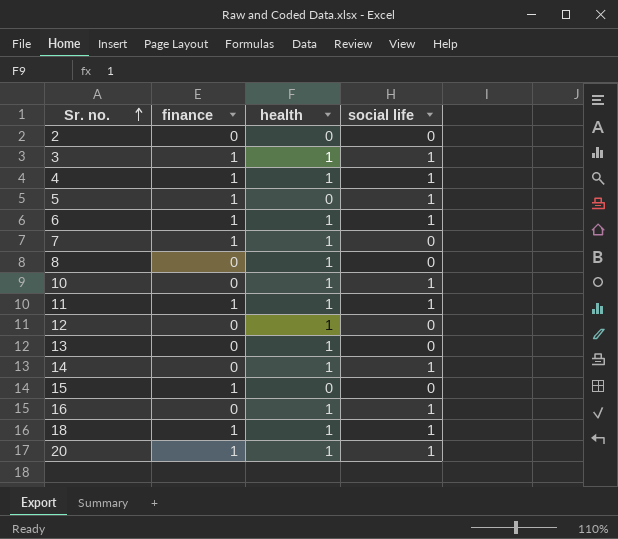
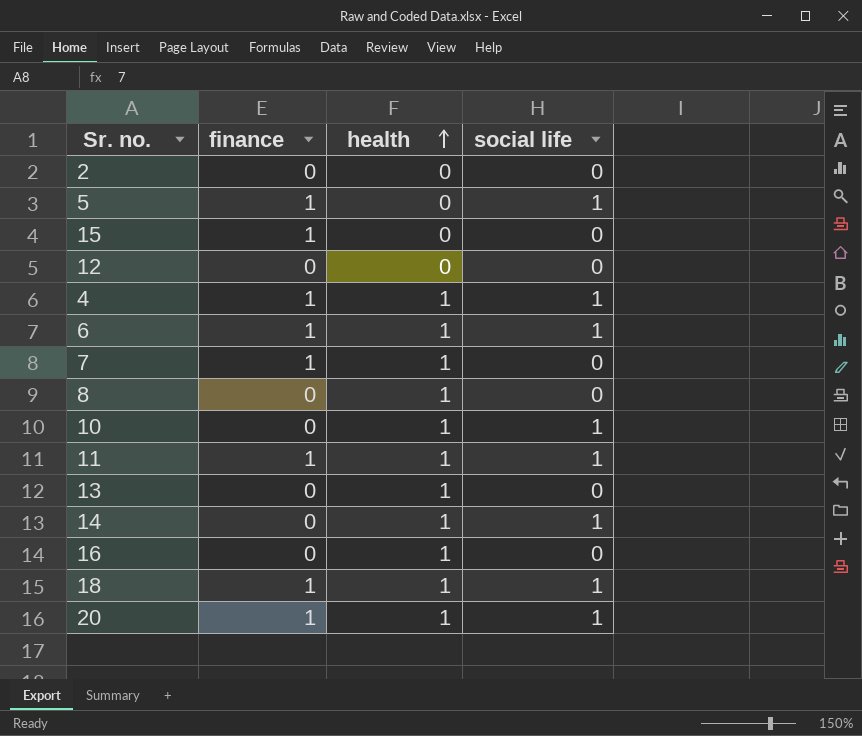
row order: Sr. no. ascending -> health ascending
row 3: 1 | 1 | 1 -> none
12 | health: 1 -> 0
16 | social life: 1 -> 0

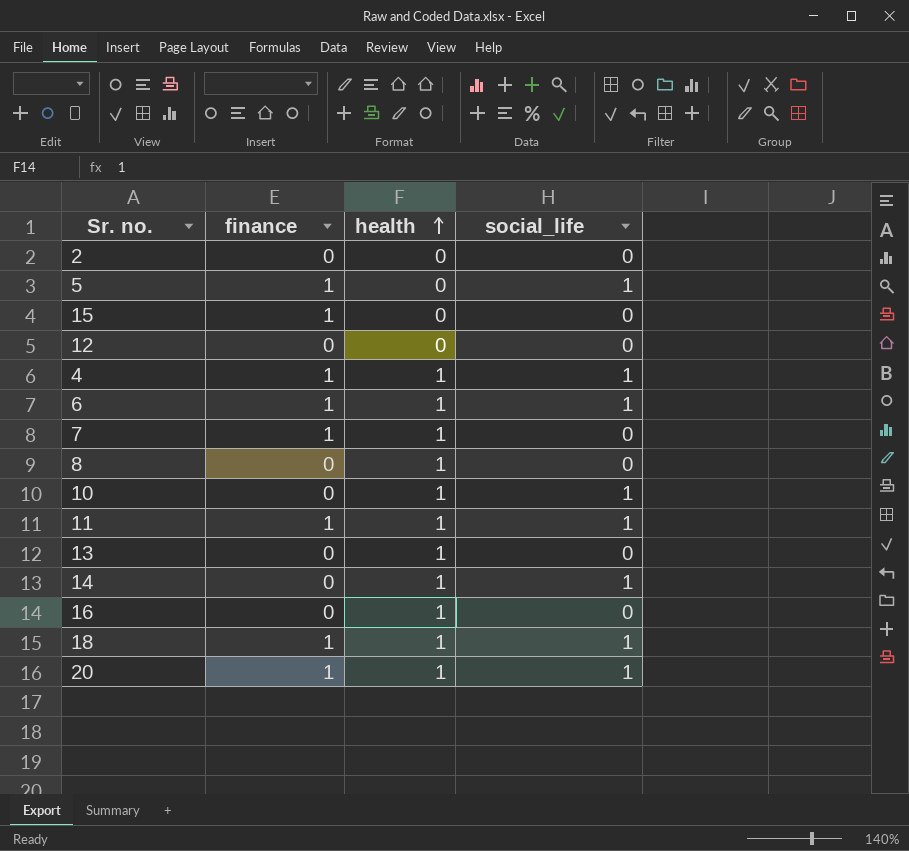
column name: social life -> social_life

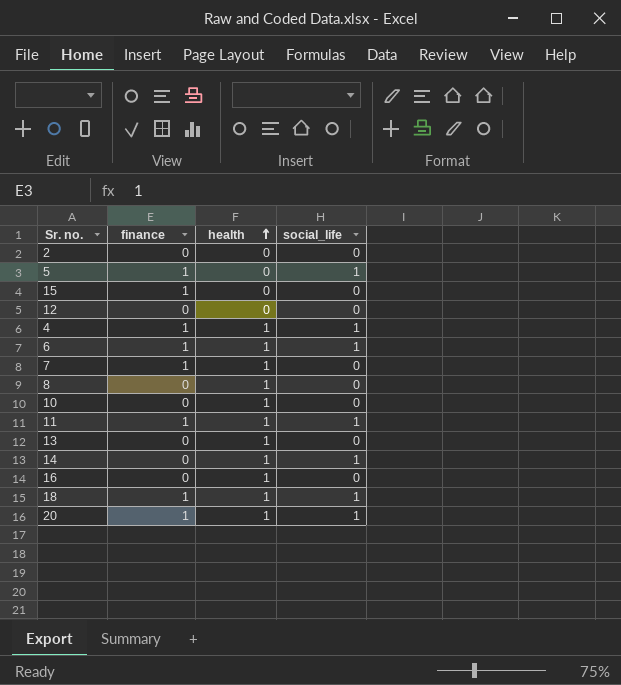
10 | social_life: 1 -> 0

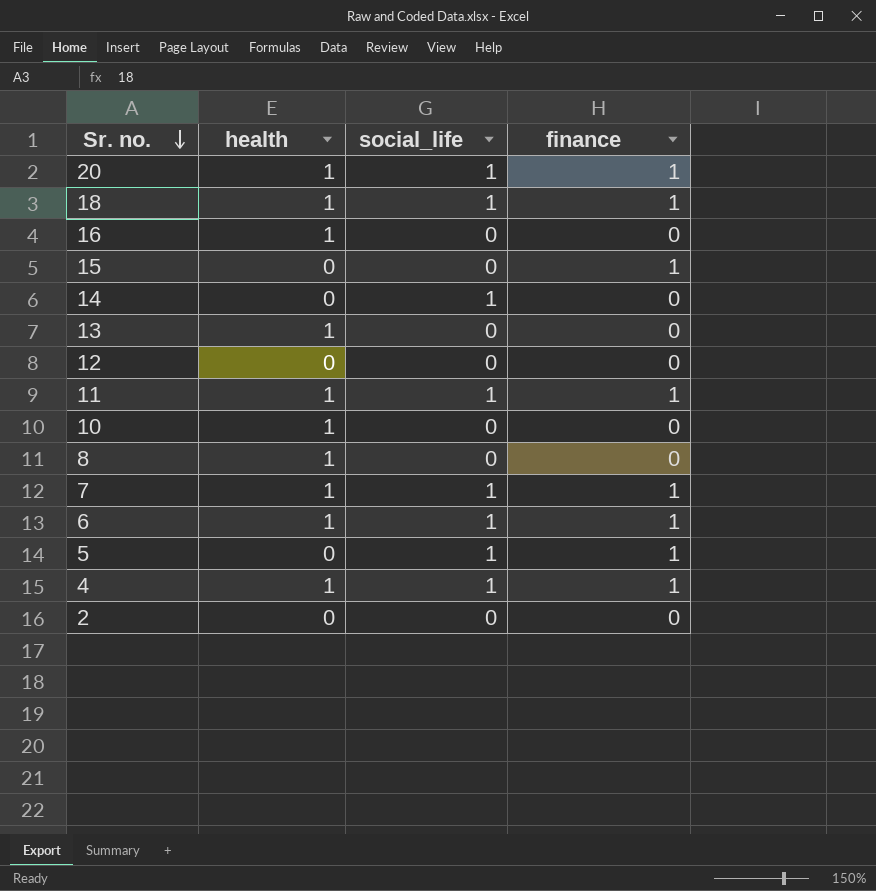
row order: health ascending -> Sr. no. descending
column finance | position: 2 -> 4
14 | health: 1 -> 0
7 | social_life: 0 -> 1

